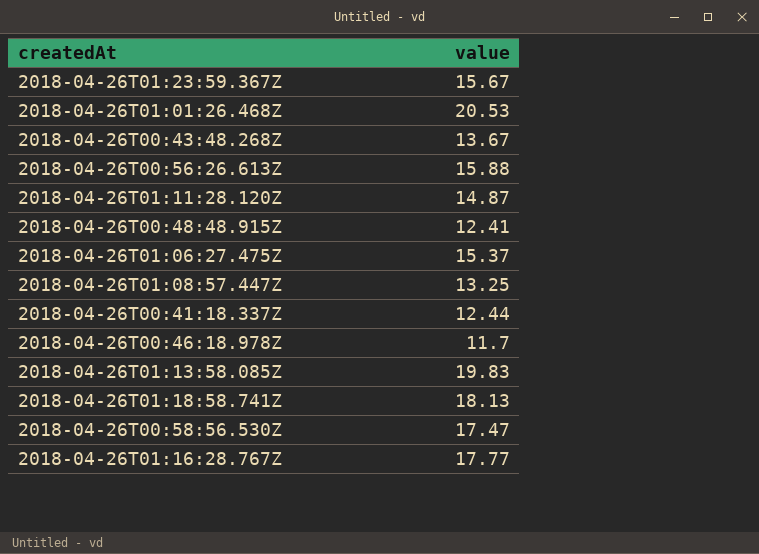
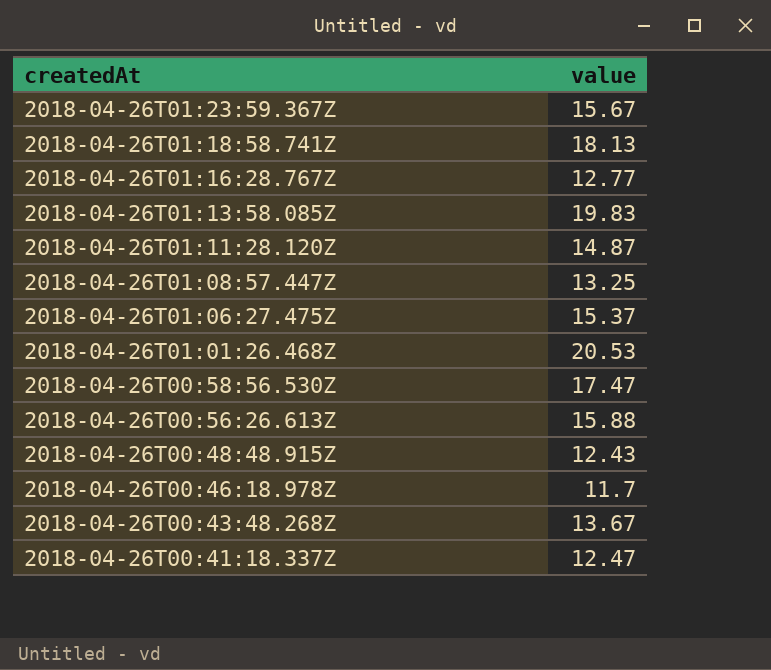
row order: none -> createdAt descending
2018-04-26T01:16:28.767Z | value: 17.77 -> 12.77
2018-04-26T00:48:48.915Z | value: 12.41 -> 12.43
2018-04-26T00:41:18.337Z | value: 12.44 -> 12.47

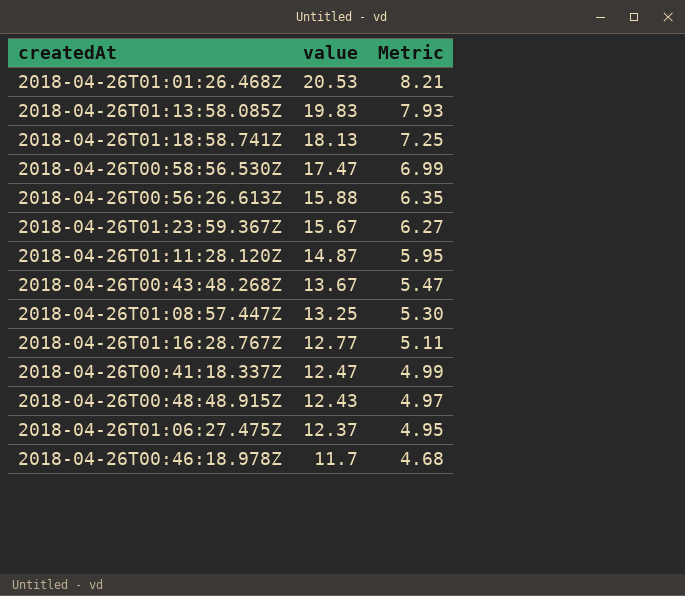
row order: createdAt descending -> value descending
column Metric | formula: none -> [value] * 0.4
2018-04-26T01:06:27.475Z | value: 15.37 -> 12.37

